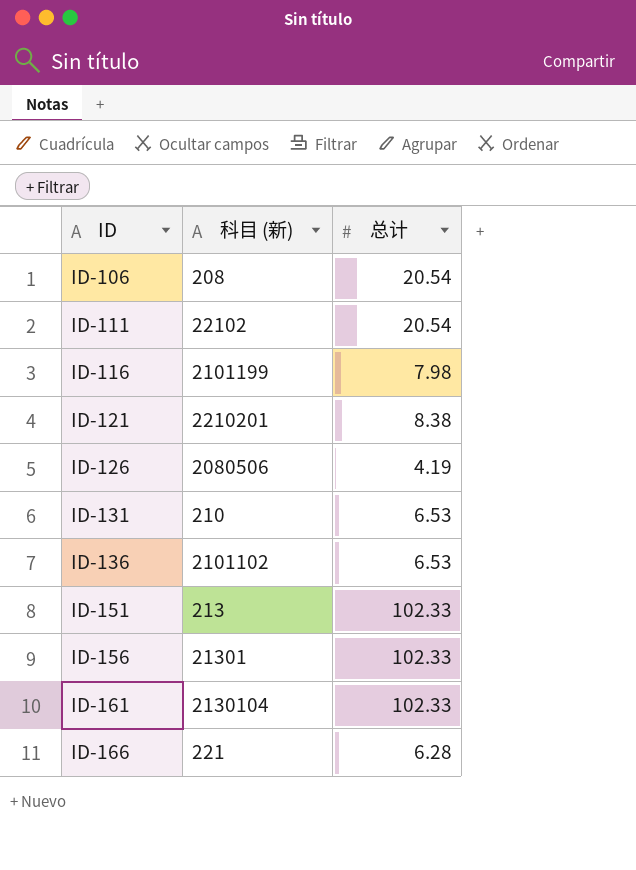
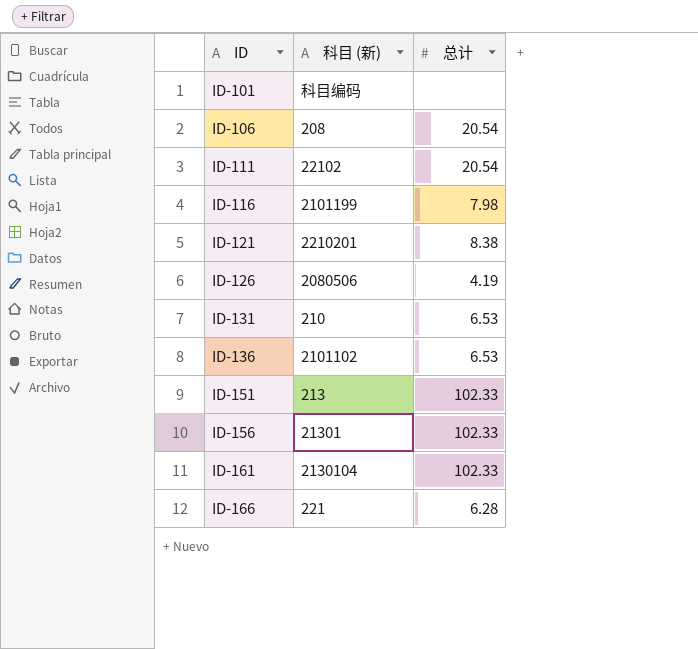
row ID-101: none -> 科目编码 | none

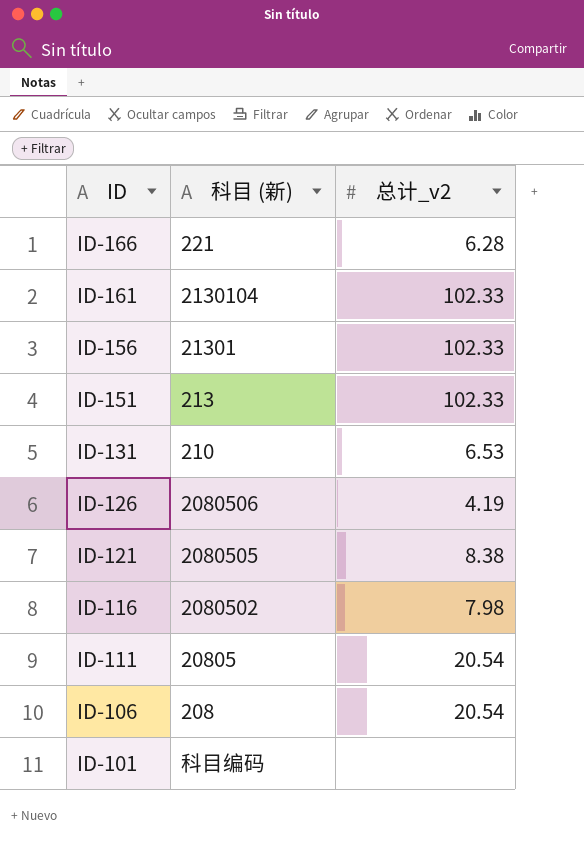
row order: ID ascending -> ID descending
column name: 总计 -> 总计_v2
row ID-136: 2101102 | 6.53 -> none
ID-121 | 科目 (新): 2210201 -> 2080505
ID-116 | 科目 (新): 2101199 -> 2080502
ID-111 | 科目 (新): 22102 -> 20805

